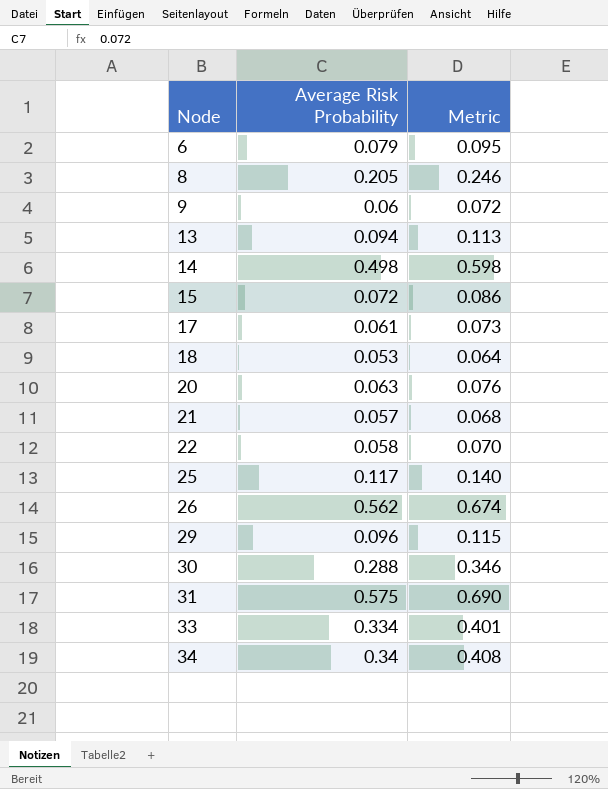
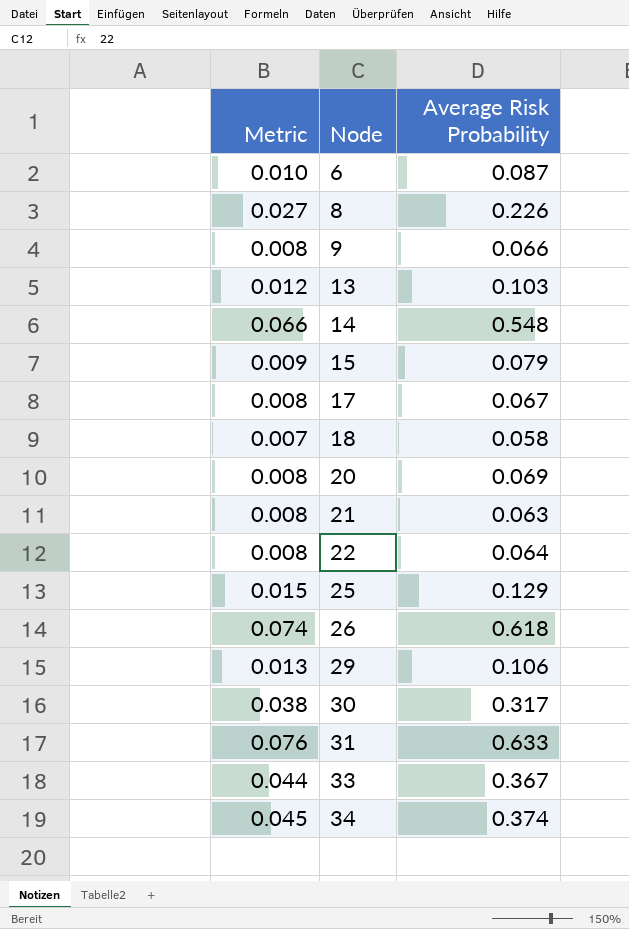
column Metric | formula: [Average Risk Probability] * 1.2 -> [Average Risk Probability] * 0.12
column Metric | position: 3 -> 1
6 | Average Risk Probability: 0.079 -> 0.087
8 | Average Risk Probability: 0.205 -> 0.226
9 | Average Risk Probability: 0.06 -> 0.066
13 | Average Risk Probability: 0.094 -> 0.103
14 | Average Risk Probability: 0.498 -> 0.548
15 | Average Risk Probability: 0.072 -> 0.079
17 | Average Risk Probability: 0.061 -> 0.067
18 | Average Risk Probability: 0.053 -> 0.058
20 | Average Risk Probability: 0.063 -> 0.069
21 | Average Risk Probability: 0.057 -> 0.063
22 | Average Risk Probability: 0.058 -> 0.064
25 | Average Risk Probability: 0.117 -> 0.129
26 | Average Risk Probability: 0.562 -> 0.618
29 | Average Risk Probability: 0.096 -> 0.106
30 | Average Risk Probability: 0.288 -> 0.317
31 | Average Risk Probability: 0.575 -> 0.633
33 | Average Risk Probability: 0.334 -> 0.367
34 | Average Risk Probability: 0.34 -> 0.374

